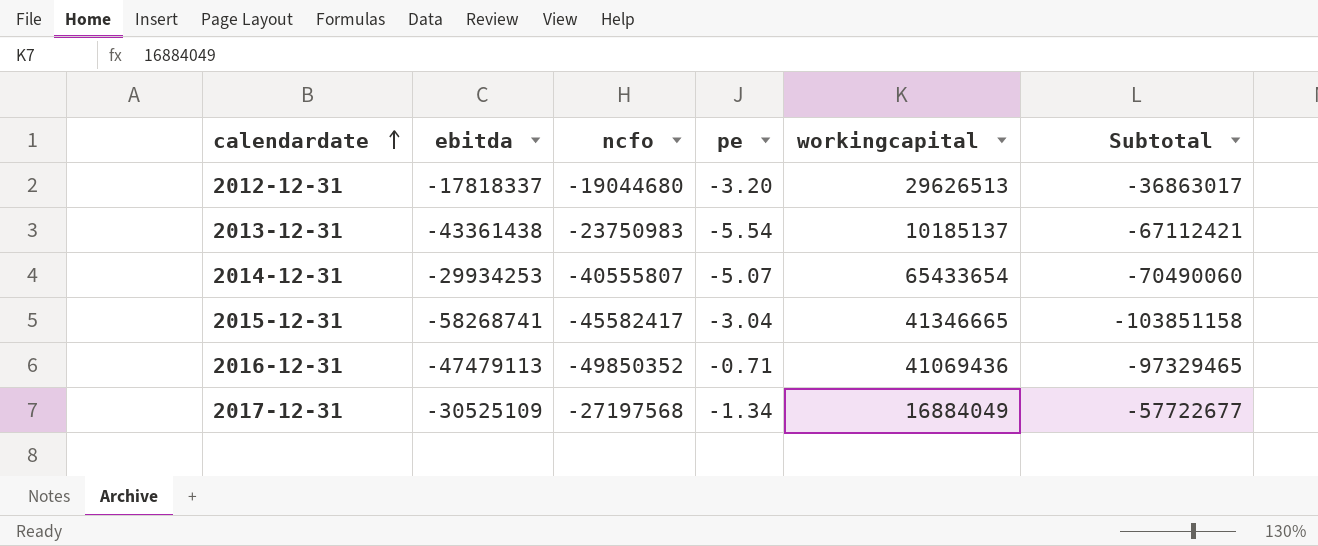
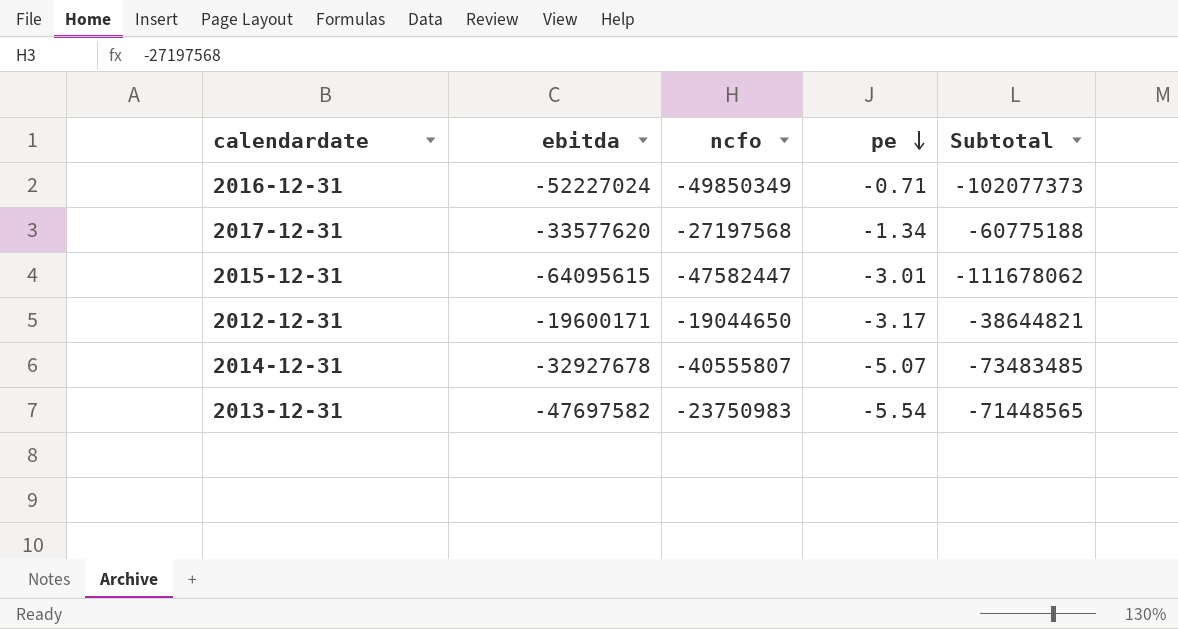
row order: calendardate ascending -> pe descending
column workingcapital | position: 5 -> none
2016-12-31 | ebitda: -47479113 -> -52227024
2016-12-31 | ncfo: -49850352 -> -49850349
2016-12-31 | Subtotal: -97329465 -> -102077373
2017-12-31 | ebitda: -30525109 -> -33577620
2017-12-31 | Subtotal: -57722677 -> -60775188
2015-12-31 | ebitda: -58268741 -> -64095615
2015-12-31 | ncfo: -45582417 -> -47582447
2015-12-31 | pe: -3.04 -> -3.01
2015-12-31 | Subtotal: -103851158 -> -111678062
2012-12-31 | ebitda: -17818337 -> -19600171
2012-12-31 | ncfo: -19044680 -> -19044650
2012-12-31 | pe: -3.20 -> -3.17
2012-12-31 | Subtotal: -36863017 -> -38644821
2014-12-31 | ebitda: -29934253 -> -32927678
2014-12-31 | Subtotal: -70490060 -> -73483485
2013-12-31 | ebitda: -43361438 -> -47697582
2013-12-31 | Subtotal: -67112421 -> -71448565

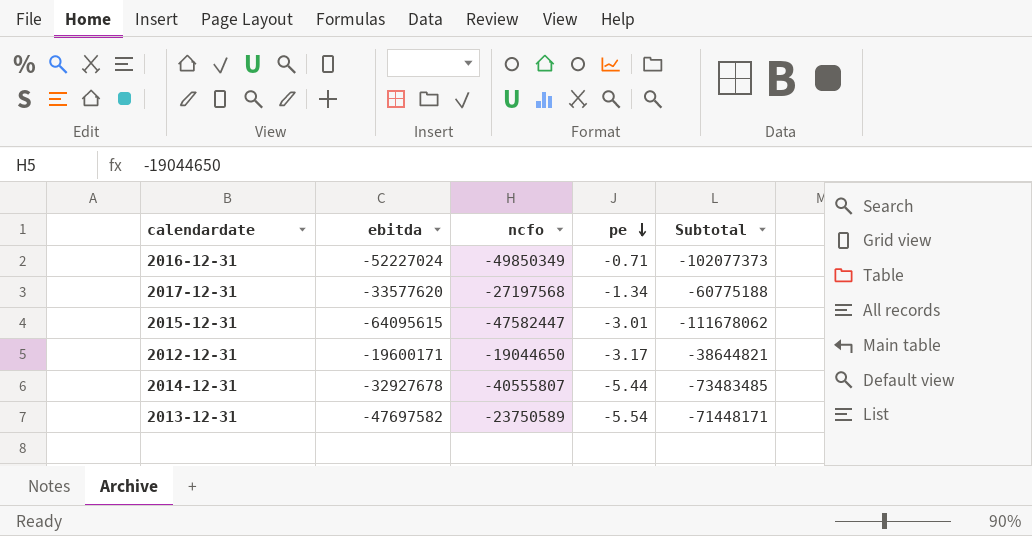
2014-12-31 | pe: -5.07 -> -5.44
2013-12-31 | ncfo: -23750983 -> -23750589
2013-12-31 | Subtotal: -71448565 -> -71448171

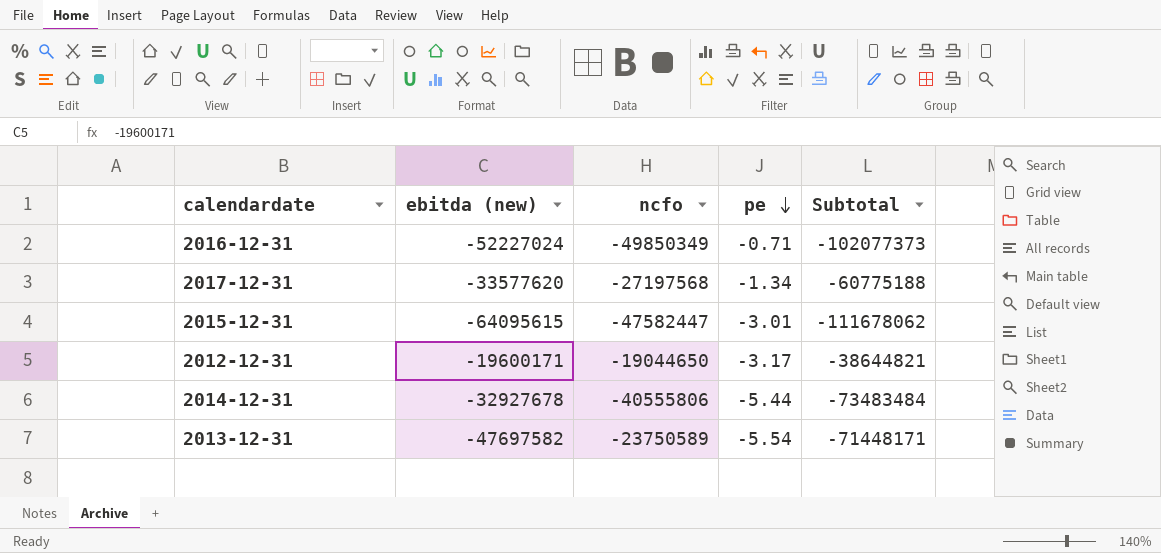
column name: ebitda -> ebitda (new)
2014-12-31 | ncfo: -40555807 -> -40555806
2014-12-31 | Subtotal: -73483485 -> -73483484

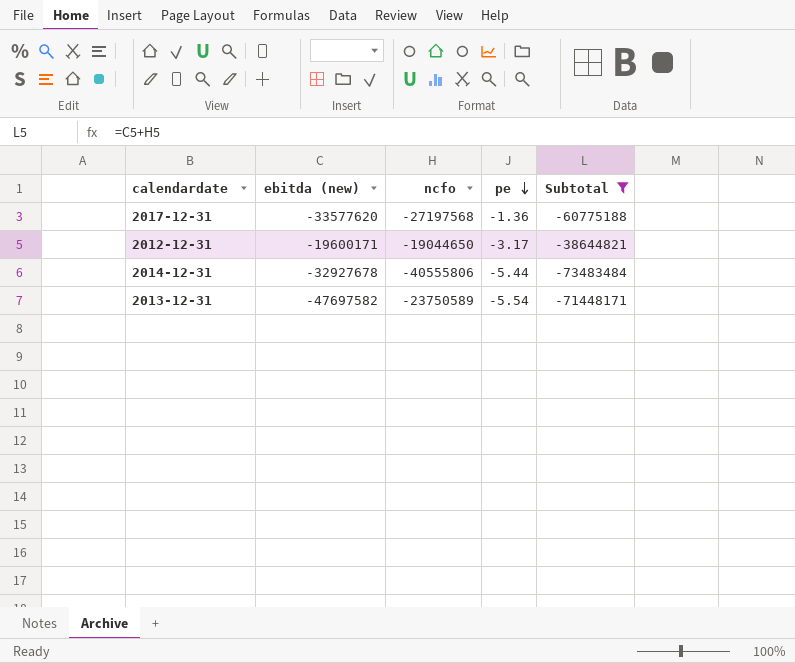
filter: none -> Subtotal >= -73483484
2017-12-31 | pe: -1.34 -> -1.36

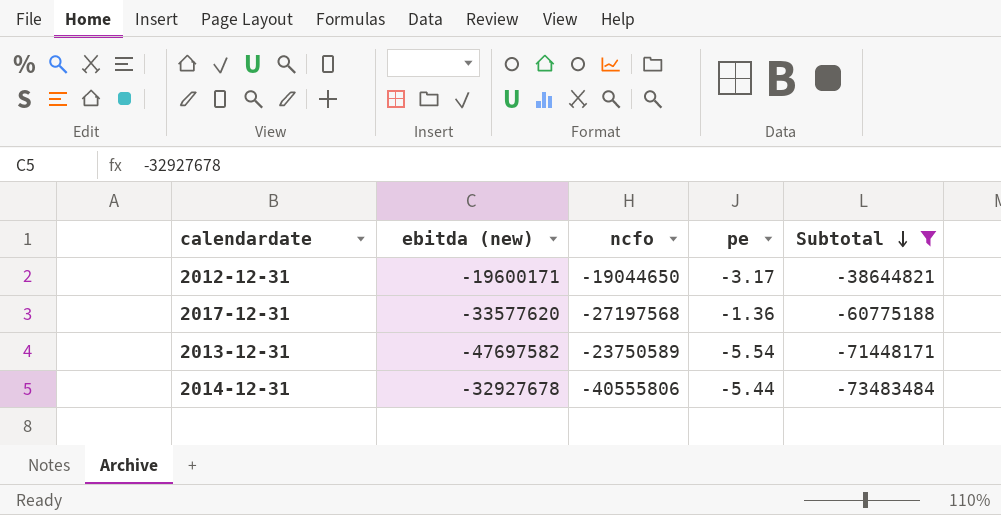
row order: pe descending -> Subtotal descending

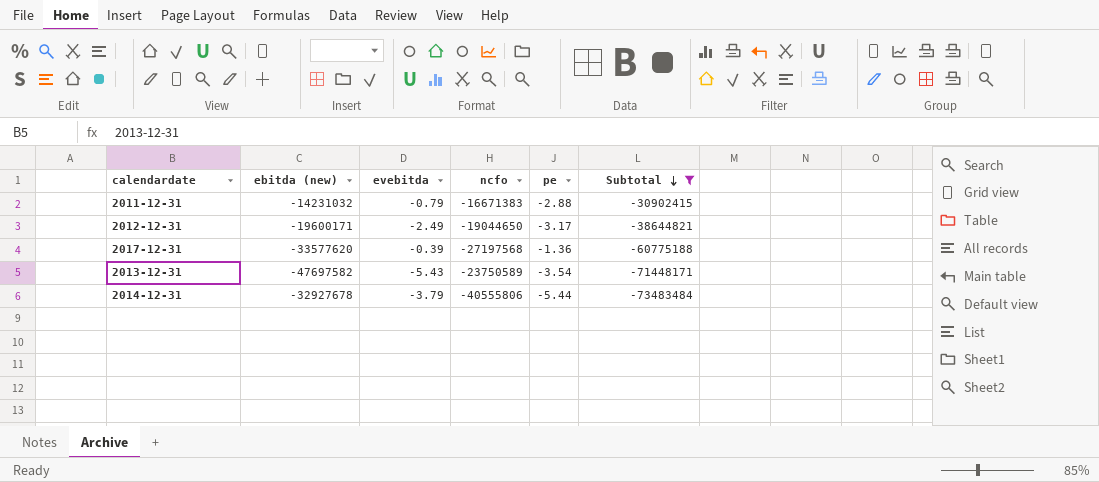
column evebitda | position: none -> 3
row 2011-12-31: none -> -14231032 | -0.79 | -16671383 | -2.88 | -30902415
2013-12-31 | pe: -5.54 -> -3.54

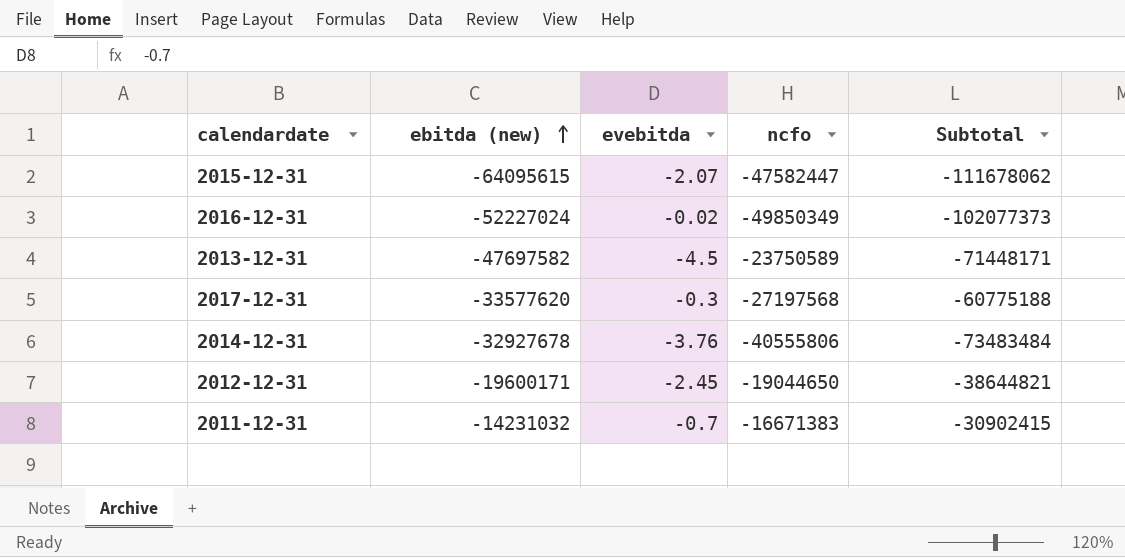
filter: Subtotal >= -73483484 -> none
row order: Subtotal descending -> ebitda (new) ascending
column pe | position: 5 -> none
2013-12-31 | evebitda: -5.43 -> -4.5
2017-12-31 | evebitda: -0.39 -> -0.3
2014-12-31 | evebitda: -3.79 -> -3.76
2012-12-31 | evebitda: -2.49 -> -2.45
2011-12-31 | evebitda: -0.79 -> -0.7

